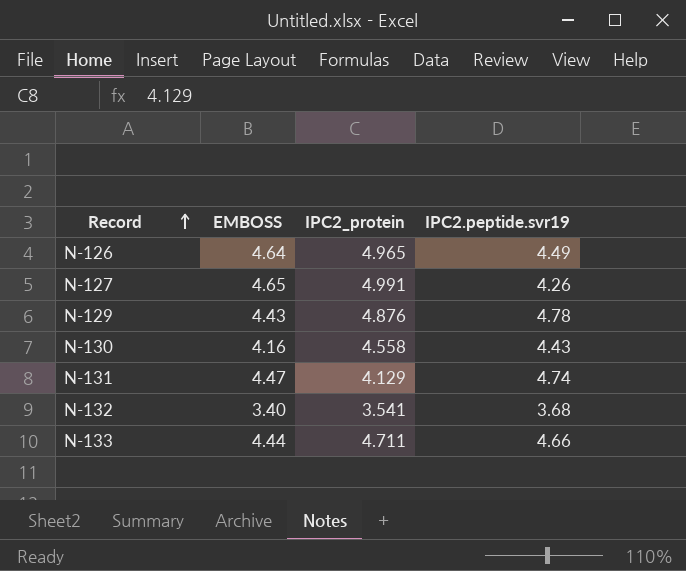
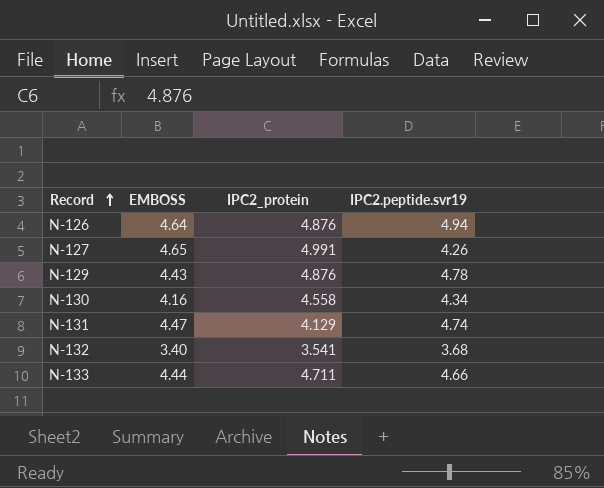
N-126 | IPC2_protein: 4.965 -> 4.876
N-126 | IPC2.peptide.svr19: 4.49 -> 4.94
N-130 | IPC2.peptide.svr19: 4.43 -> 4.34

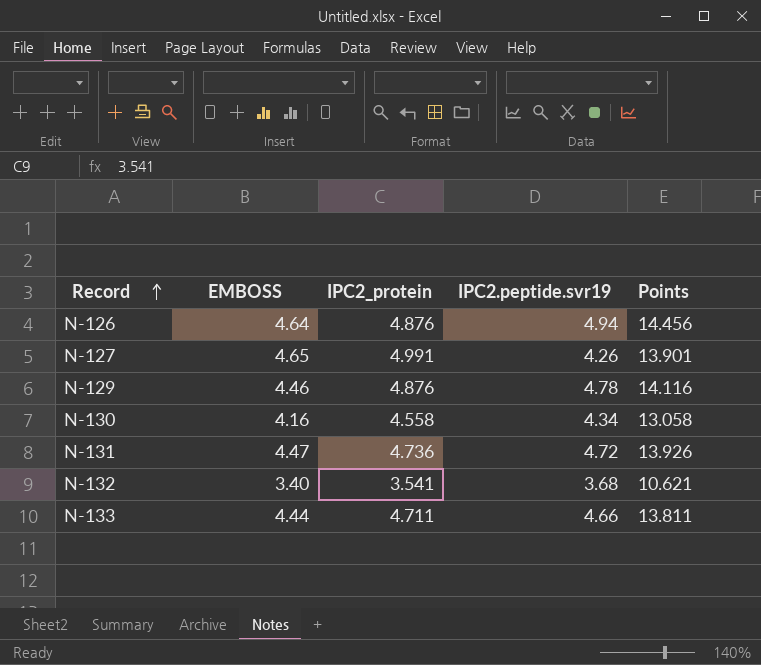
column Points | formula: none -> [EMBOSS] + [IPC2_protein] + [IPC2.peptide.svr19]
N-129 | EMBOSS: 4.43 -> 4.46
N-131 | IPC2_protein: 4.129 -> 4.736
N-131 | IPC2.peptide.svr19: 4.74 -> 4.72

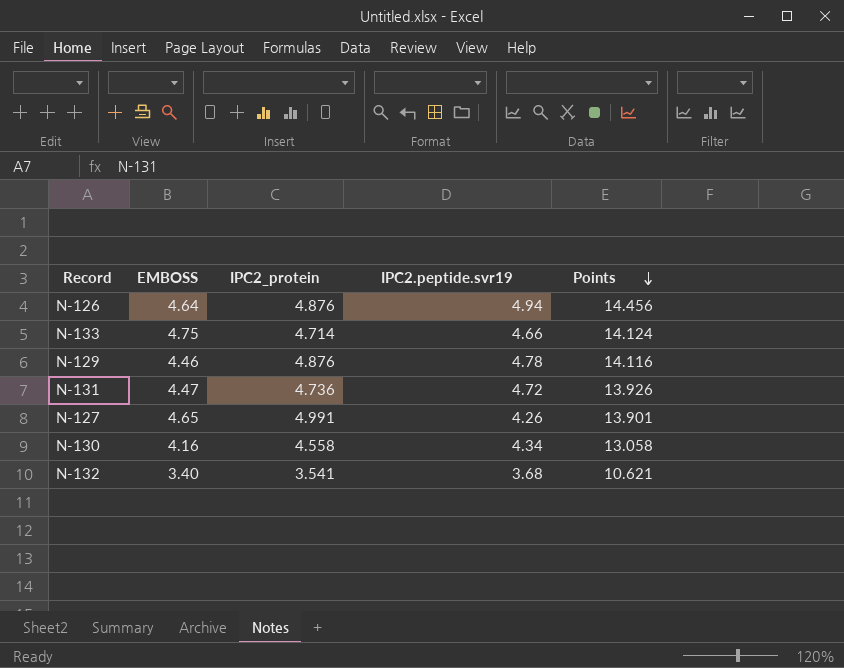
row order: Record ascending -> Points descending
N-133 | EMBOSS: 4.44 -> 4.75
N-133 | IPC2_protein: 4.711 -> 4.714
N-133 | Points: 13.811 -> 14.124

